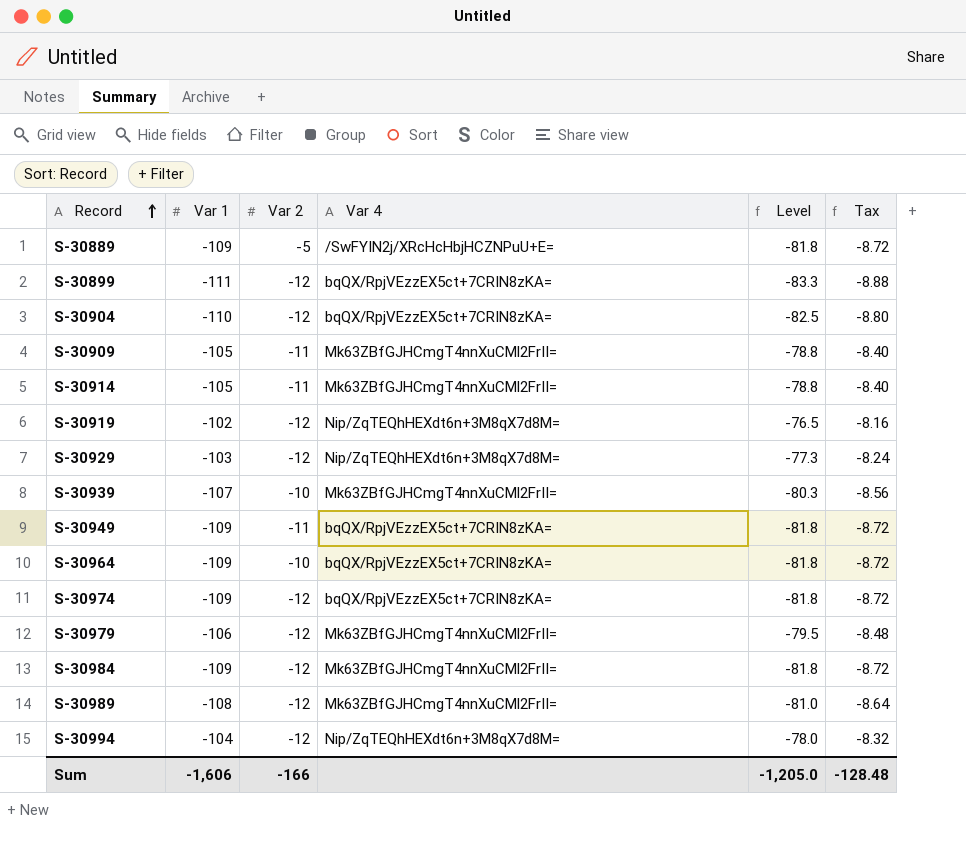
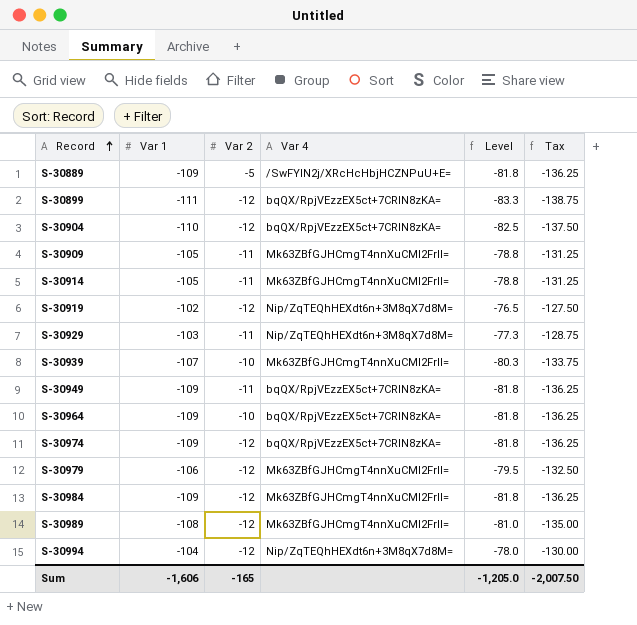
column Tax | formula: [Var 1] * 0.08 -> [Var 1] * 1.25
S-30929 | Var 2: -12 -> -11
Sum | Var 2: -166 -> -165
Sum | Tax: -128.48 -> -2,007.50

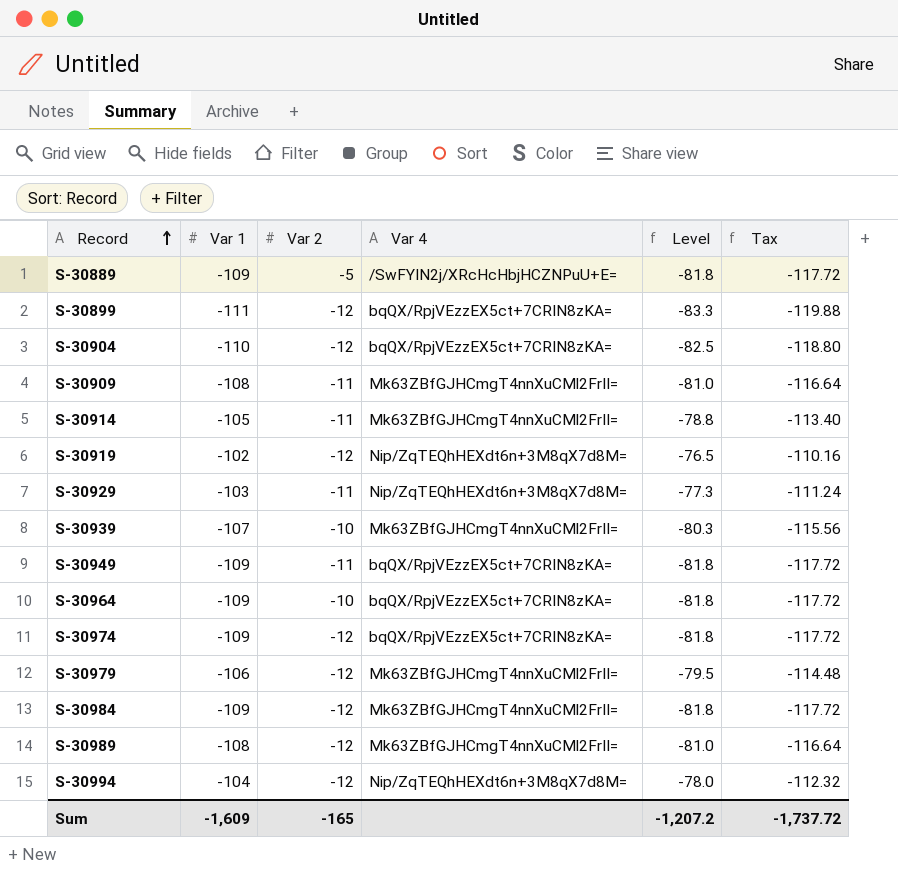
column Tax | formula: [Var 1] * 1.25 -> [Var 1] * 1.08
S-30909 | Var 1: -105 -> -108
S-30909 | Level: -78.8 -> -81.0
Sum | Var 1: -1,606 -> -1,609
Sum | Level: -1,205.0 -> -1,207.2
Sum | Tax: -2,007.50 -> -1,737.72

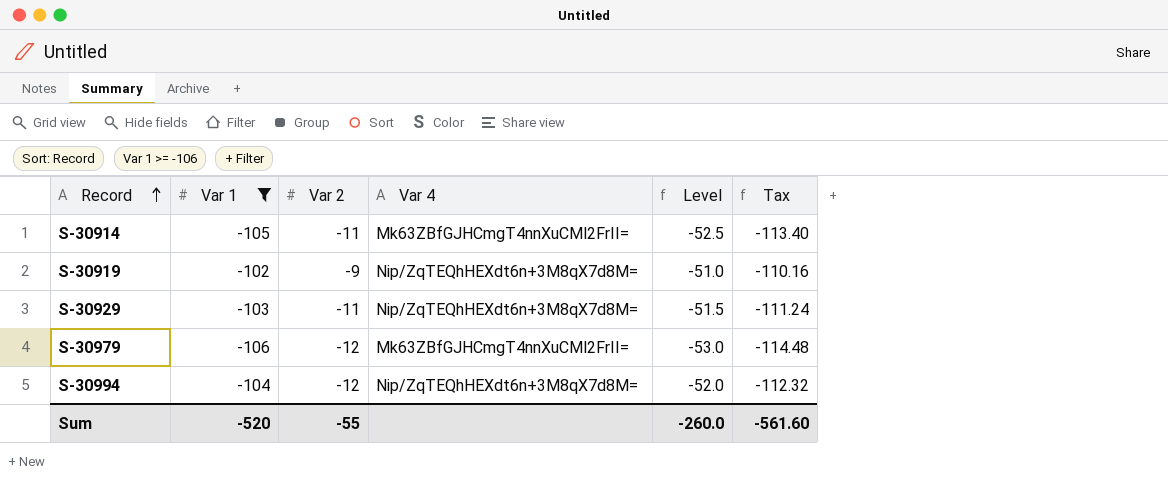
filter: none -> Var 1 >= -106
column Level | formula: [Var 1] * 0.75 -> [Var 1] * 0.5
S-30919 | Var 2: -12 -> -9
Sum | Var 1: -1,609 -> -520
Sum | Var 2: -165 -> -55
Sum | Level: -1,207.2 -> -260.0
Sum | Tax: -1,737.72 -> -561.60

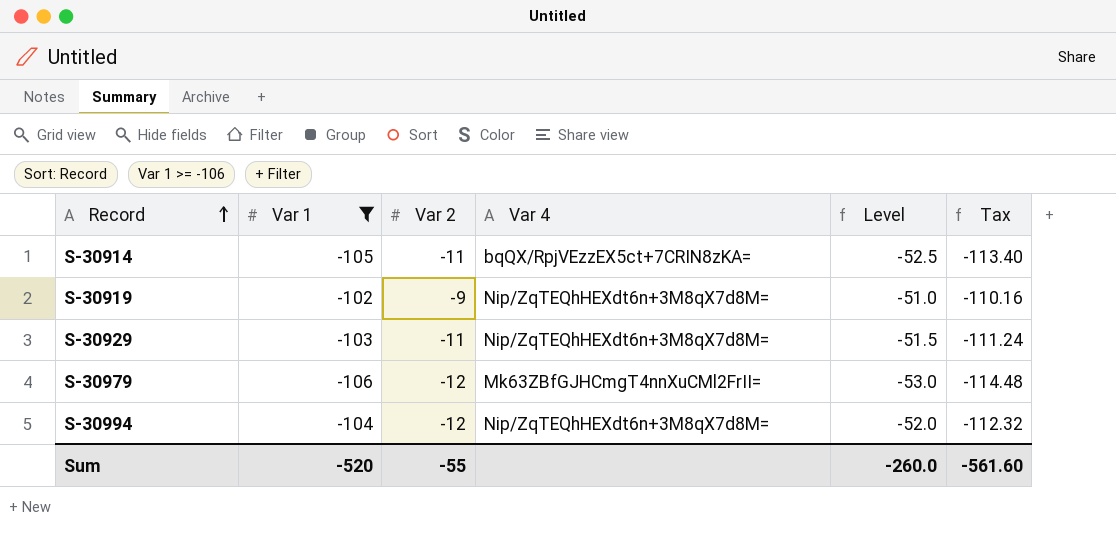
S-30914 | Var 4: Mk63ZBfGJHCmgT4nnXuCMl2FrII= -> bqQX/RpjVEzzEX5ct+7CRIN8zKA=

